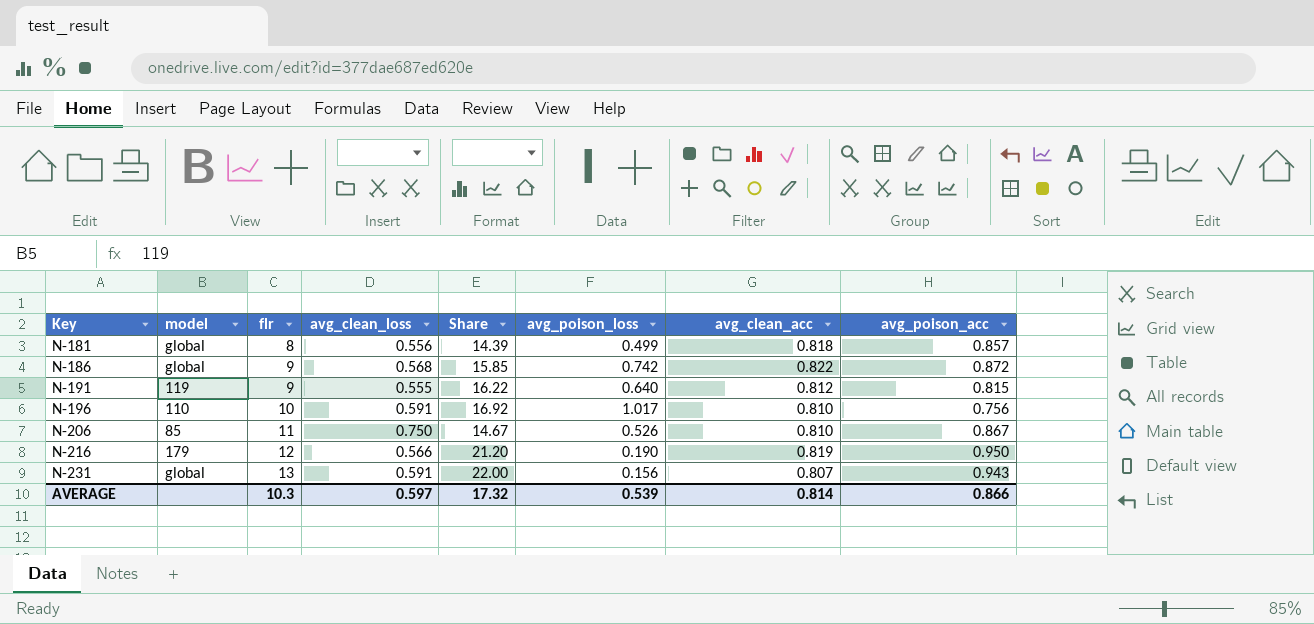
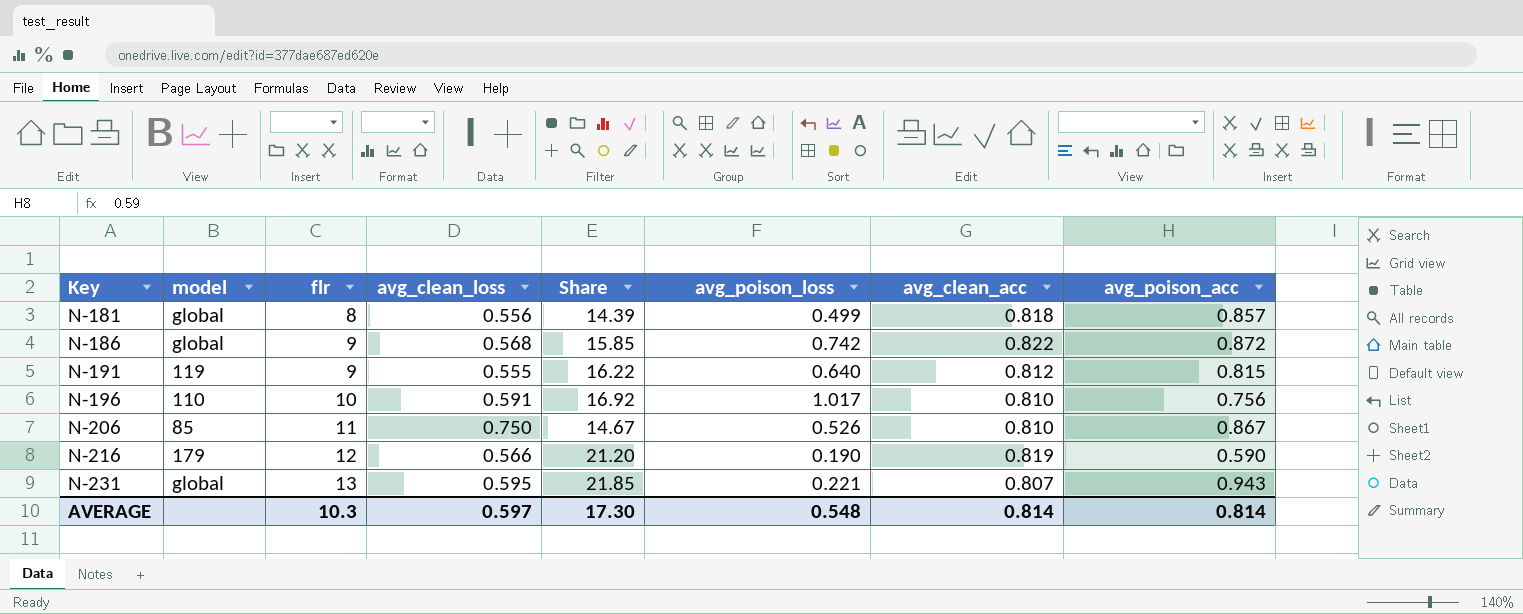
N-216 | avg_poison_acc: 0.950 -> 0.590
N-231 | avg_clean_loss: 0.591 -> 0.595
N-231 | Share: 22.00 -> 21.85
N-231 | avg_poison_loss: 0.156 -> 0.221
AVERAGE | Share: 17.32 -> 17.30
AVERAGE | avg_poison_loss: 0.539 -> 0.548
AVERAGE | avg_poison_acc: 0.866 -> 0.814

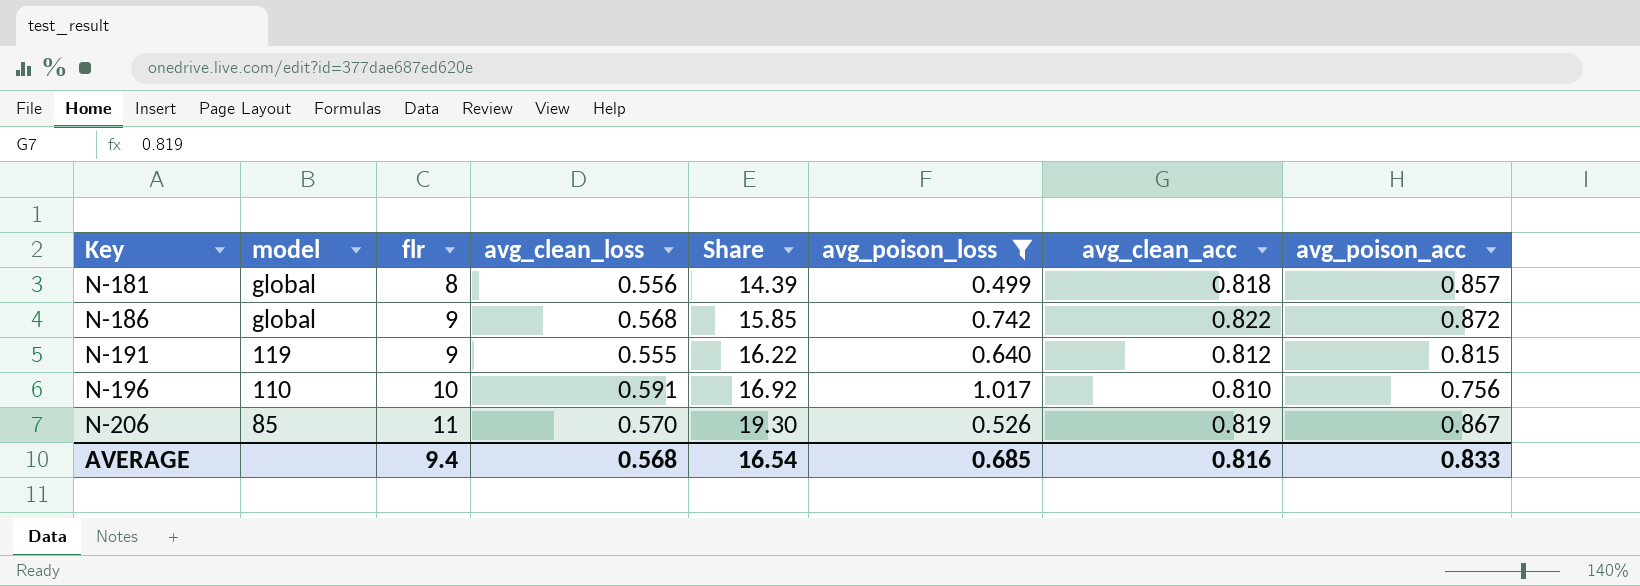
filter: none -> avg_poison_loss >= 0.499
N-206 | avg_clean_loss: 0.750 -> 0.570
N-206 | Share: 14.67 -> 19.30
N-206 | avg_clean_acc: 0.810 -> 0.819
AVERAGE | flr: 10.3 -> 9.4
AVERAGE | avg_clean_loss: 0.597 -> 0.568
AVERAGE | Share: 17.30 -> 16.54
AVERAGE | avg_poison_loss: 0.548 -> 0.685
AVERAGE | avg_clean_acc: 0.814 -> 0.816
AVERAGE | avg_poison_acc: 0.814 -> 0.833

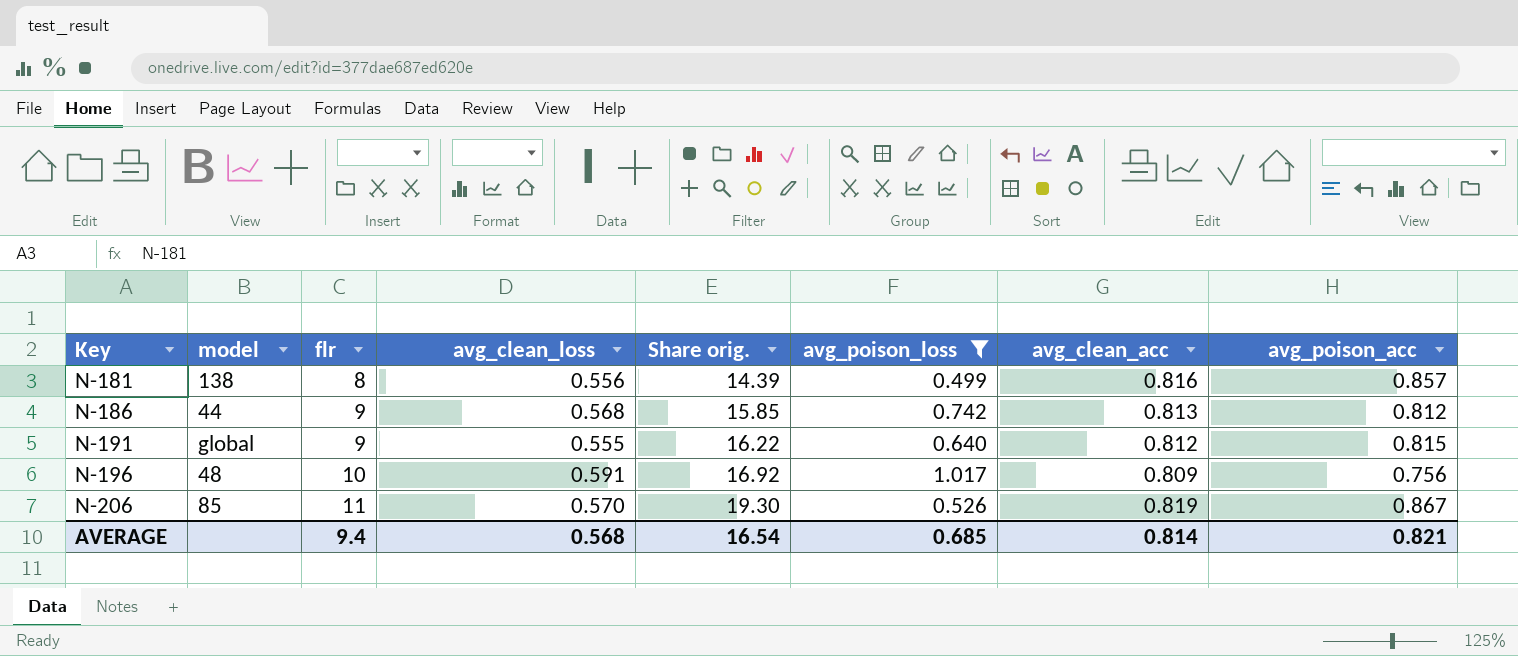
column name: Share -> Share orig.
N-181 | model: global -> 138
N-181 | avg_clean_acc: 0.818 -> 0.816
N-186 | model: global -> 44
N-186 | avg_clean_acc: 0.822 -> 0.813
N-186 | avg_poison_acc: 0.872 -> 0.812
N-191 | model: 119 -> global
N-196 | model: 110 -> 48
N-196 | avg_clean_acc: 0.810 -> 0.809
AVERAGE | avg_clean_acc: 0.816 -> 0.814
AVERAGE | avg_poison_acc: 0.833 -> 0.821

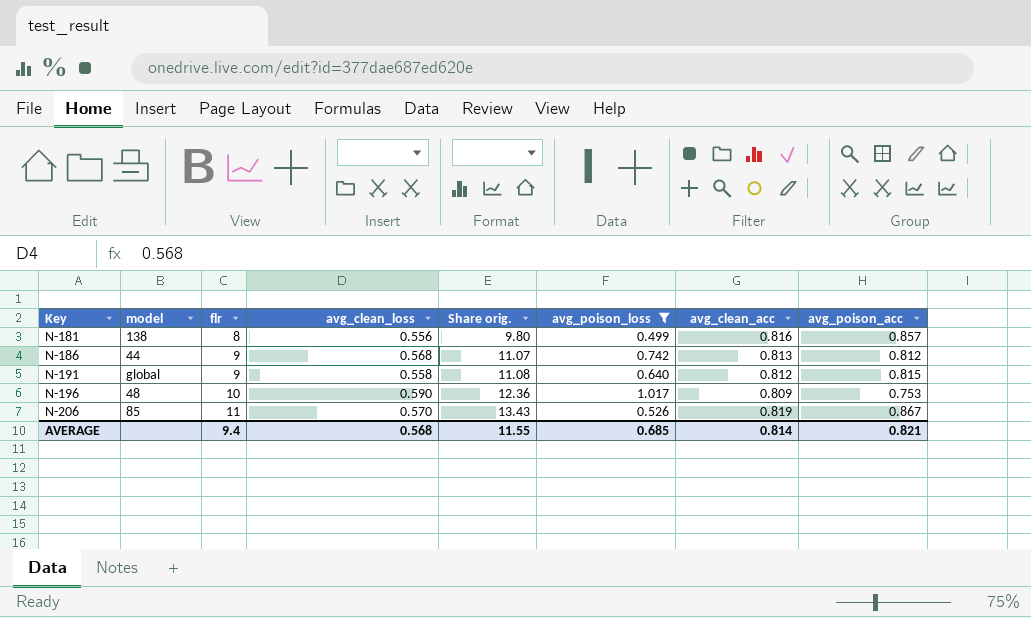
column Share orig. | formula: [flr] / [avg_clean_loss] -> [flr] / [avg_clean_acc]
N-191 | avg_clean_loss: 0.555 -> 0.558
N-196 | avg_clean_loss: 0.591 -> 0.590
N-196 | avg_poison_acc: 0.756 -> 0.753
AVERAGE | Share orig.: 16.54 -> 11.55

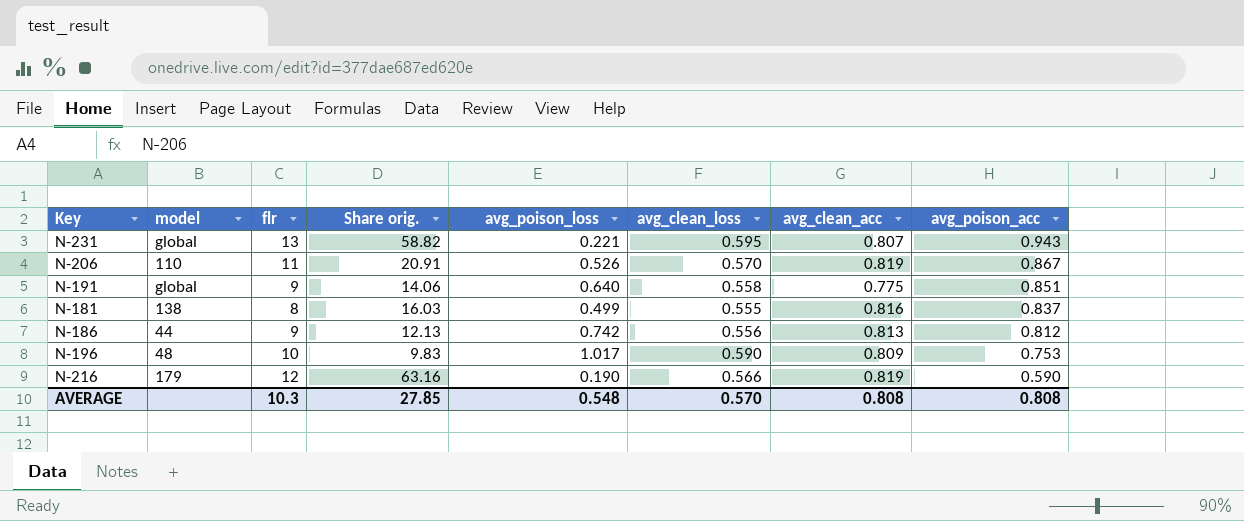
filter: avg_poison_loss >= 0.499 -> none
row order: Key ascending -> avg_poison_acc descending
column Share orig. | formula: [flr] / [avg_clean_acc] -> [flr] / [avg_poison_loss]
column avg_clean_loss | position: 4 -> 6
N-206 | model: 85 -> 110
N-191 | avg_clean_acc: 0.812 -> 0.775
N-191 | avg_poison_acc: 0.815 -> 0.851
N-181 | avg_clean_loss: 0.556 -> 0.555
N-181 | avg_poison_acc: 0.857 -> 0.837
N-186 | avg_clean_loss: 0.568 -> 0.556
AVERAGE | flr: 9.4 -> 10.3
AVERAGE | Share orig.: 11.55 -> 27.85
AVERAGE | avg_poison_loss: 0.685 -> 0.548
AVERAGE | avg_clean_loss: 0.568 -> 0.570
AVERAGE | avg_clean_acc: 0.814 -> 0.808
AVERAGE | avg_poison_acc: 0.821 -> 0.808

